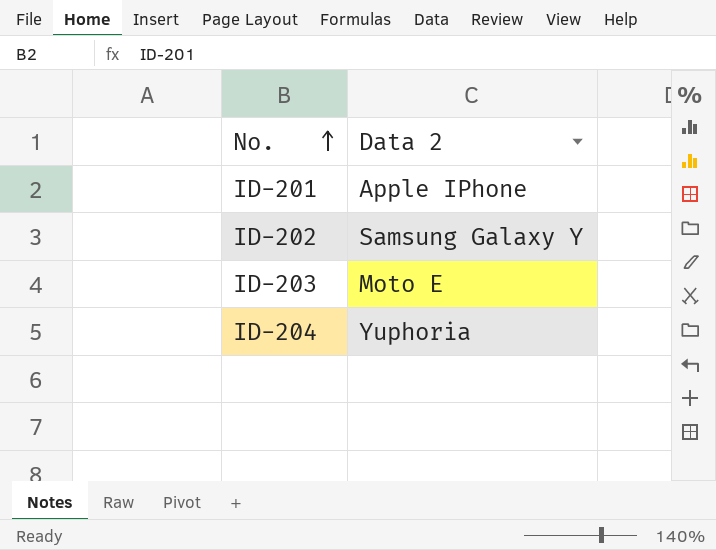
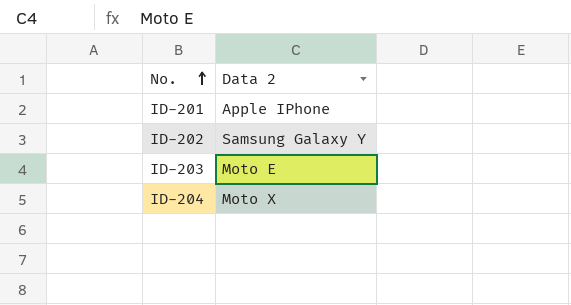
ID-204 | Data 2: Yuphoria -> Moto X

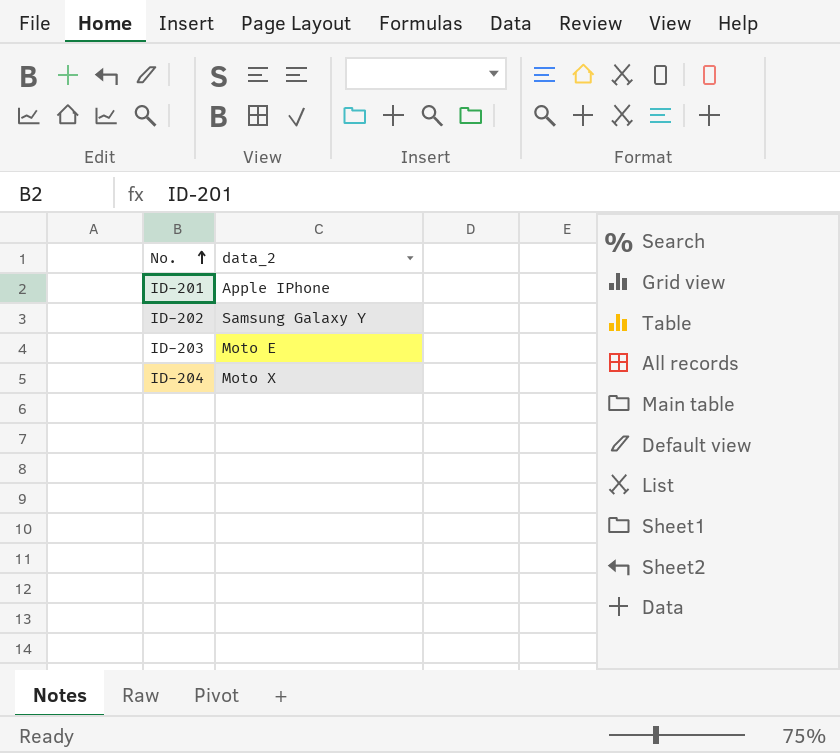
column name: Data 2 -> data_2

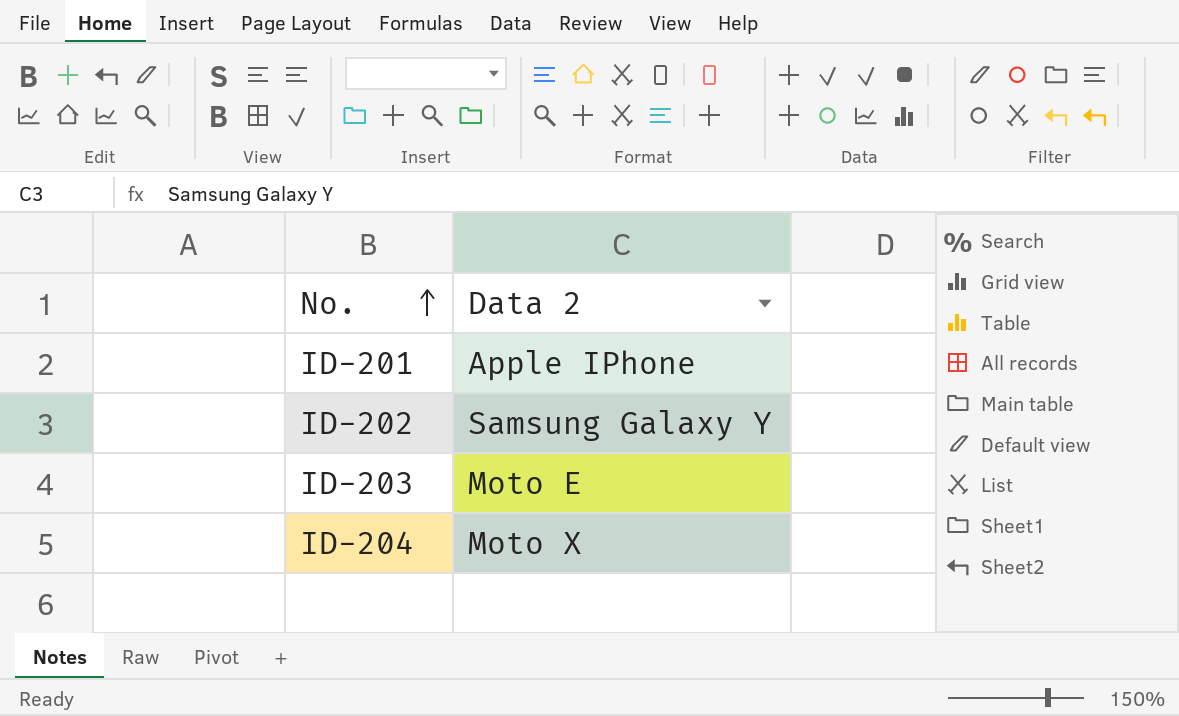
column name: data_2 -> Data 2

